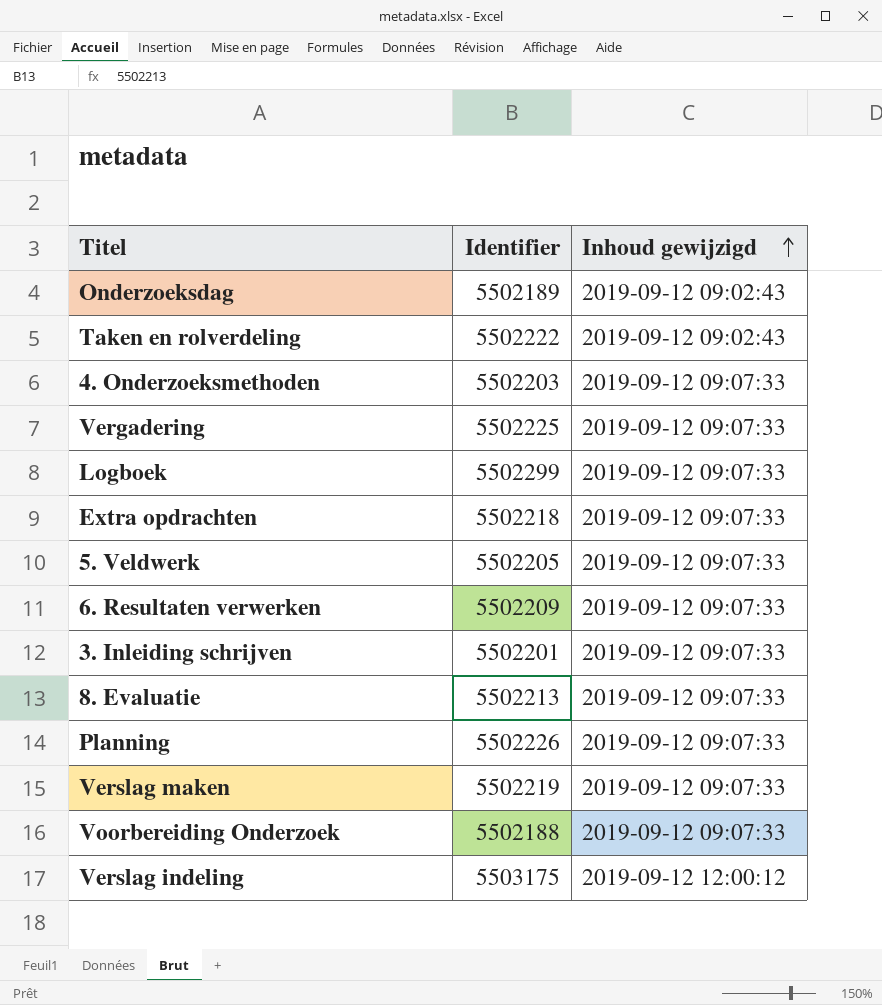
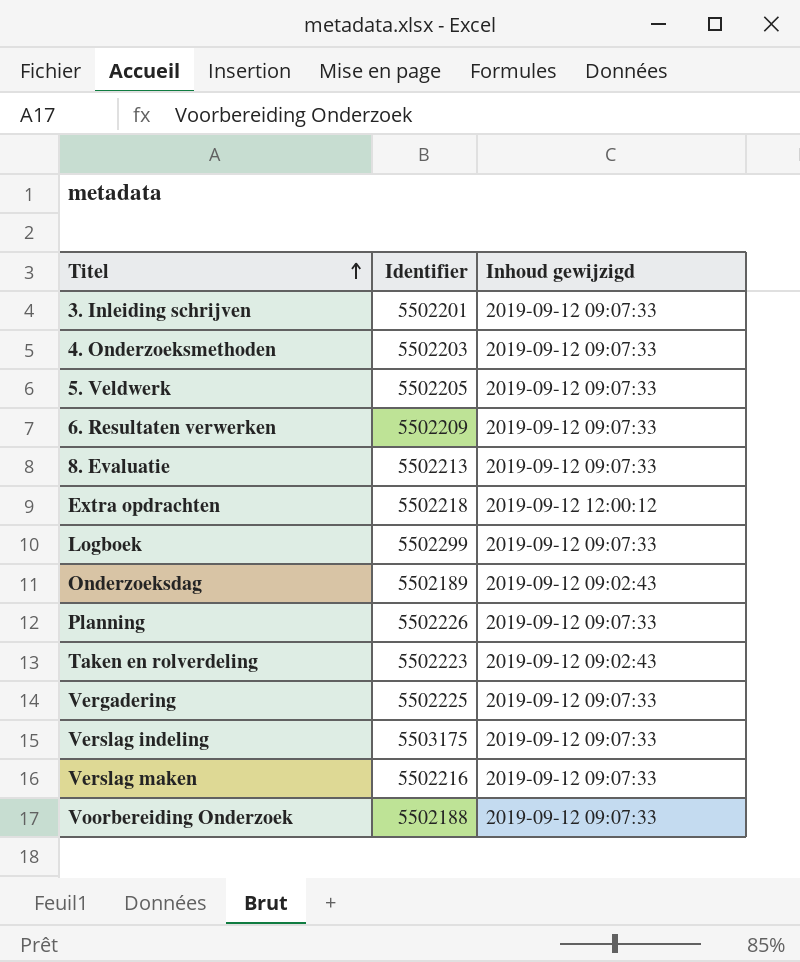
row order: Inhoud gewijzigd ascending -> Titel ascending
Extra opdrachten | Inhoud gewijzigd: 2019-09-12 09:07:33 -> 2019-09-12 12:00:12
Taken en rolverdeling | Identifier: 5502222 -> 5502223
Verslag indeling | Inhoud gewijzigd: 2019-09-12 12:00:12 -> 2019-09-12 09:07:33
Verslag maken | Identifier: 5502219 -> 5502216

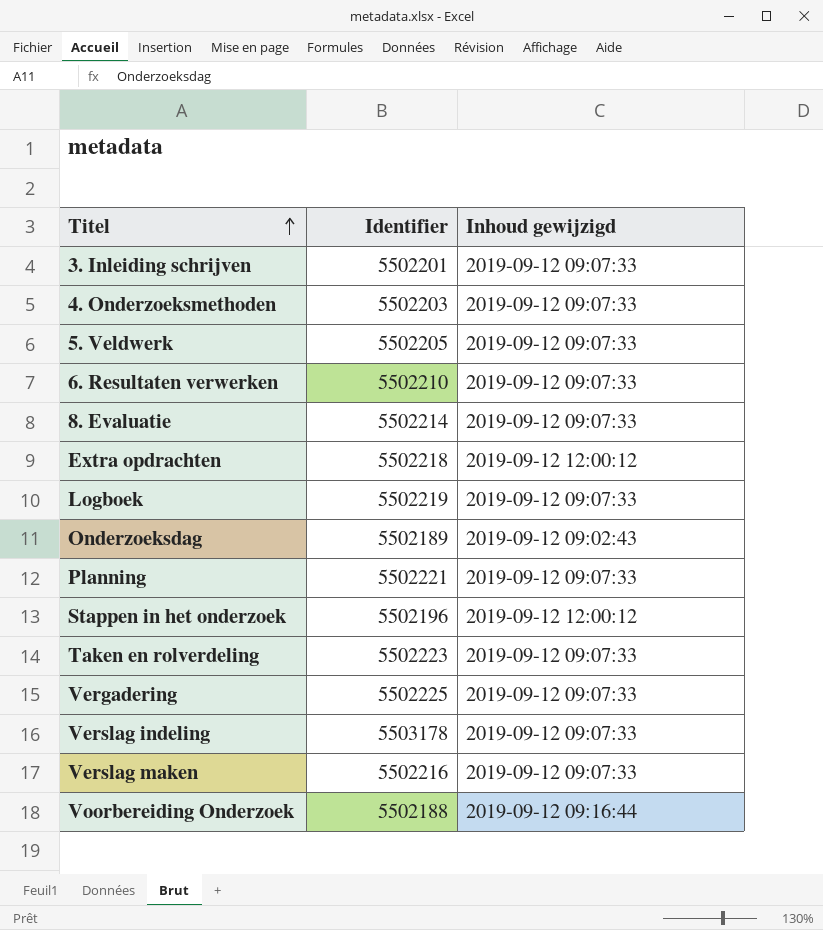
6. Resultaten verwerken | Identifier: 5502209 -> 5502210
8. Evaluatie | Identifier: 5502213 -> 5502214
Logboek | Identifier: 5502299 -> 5502219
Planning | Identifier: 5502226 -> 5502221
row Stappen in het onderzoek: none -> 5502196 | 2019-09-12 12:00:12
Taken en rolverdeling | Inhoud gewijzigd: 2019-09-12 09:02:43 -> 2019-09-12 09:07:33
Verslag indeling | Identifier: 5503175 -> 5503178
Voorbereiding Onderzoek | Inhoud gewijzigd: 2019-09-12 09:07:33 -> 2019-09-12 09:16:44

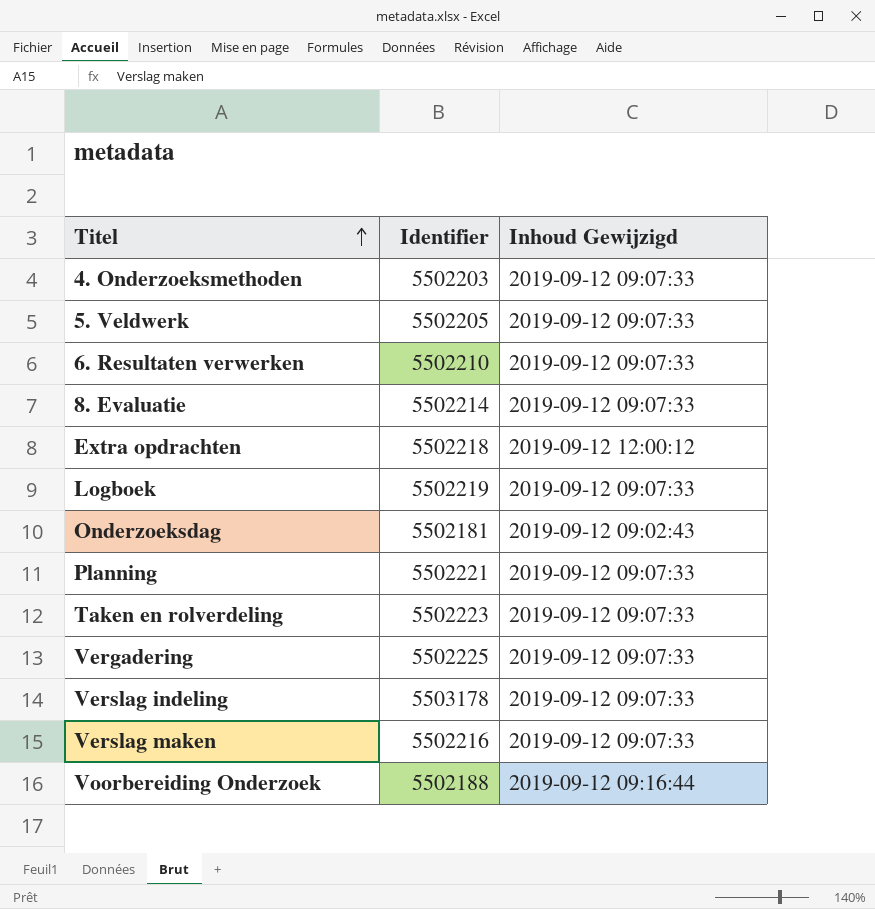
column name: Inhoud gewijzigd -> Inhoud Gewijzigd
row 3. Inleiding schrijven: 5502201 | 2019-09-12 09:07:33 -> none
row Stappen in het onderzoek: 5502196 | 2019-09-12 12:00:12 -> none
Onderzoeksdag | Identifier: 5502189 -> 5502181

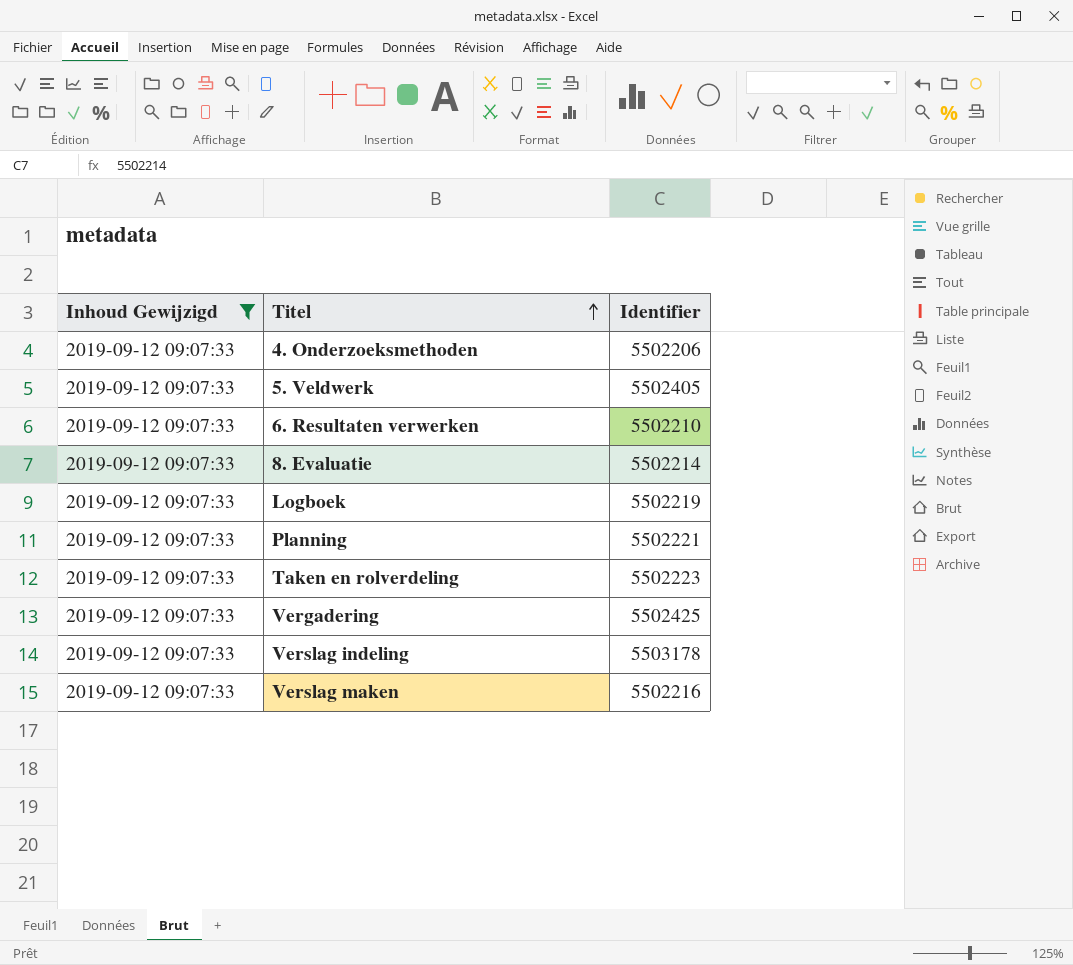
filter: none -> Inhoud Gewijzigd = 2019-09-12 09:07:33
column Inhoud Gewijzigd | position: 3 -> 1
4. Onderzoeksmethoden | Identifier: 5502203 -> 5502206
5. Veldwerk | Identifier: 5502205 -> 5502405
Vergadering | Identifier: 5502225 -> 5502425

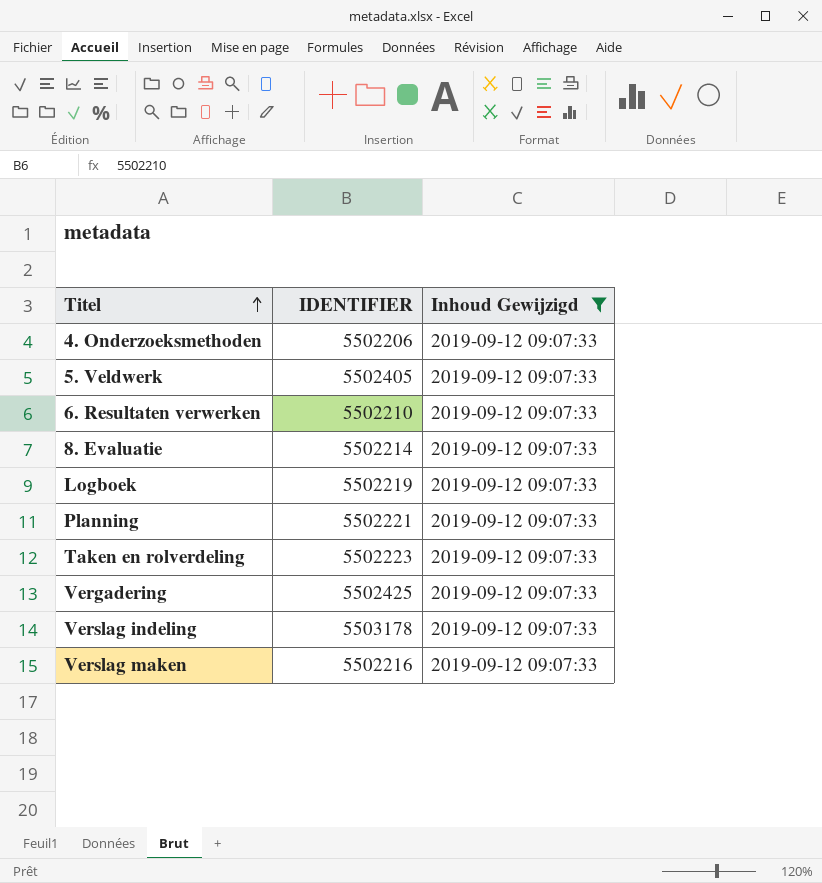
column name: Identifier -> IDENTIFIER
column Inhoud Gewijzigd | position: 1 -> 3

